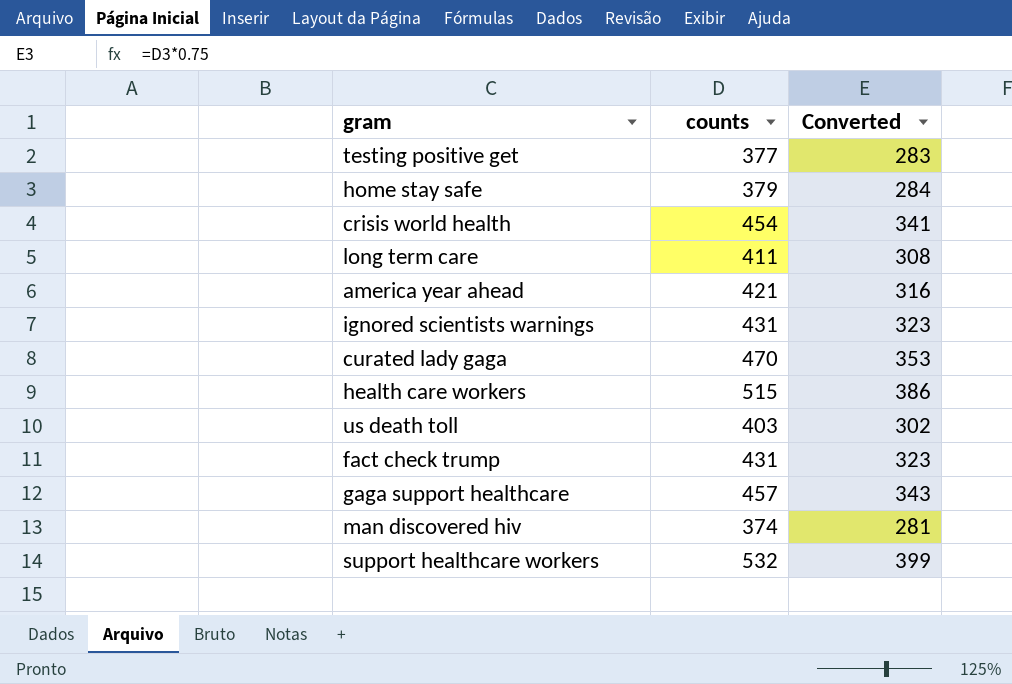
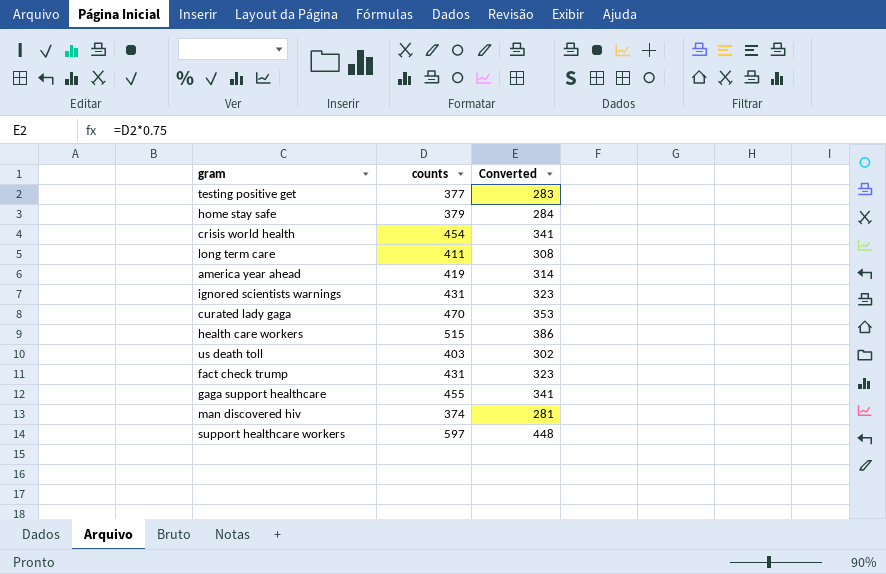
america year ahead | counts: 421 -> 419
america year ahead | Converted: 316 -> 314
gaga support healthcare | counts: 457 -> 455
gaga support healthcare | Converted: 343 -> 341
support healthcare workers | counts: 532 -> 597
support healthcare workers | Converted: 399 -> 448

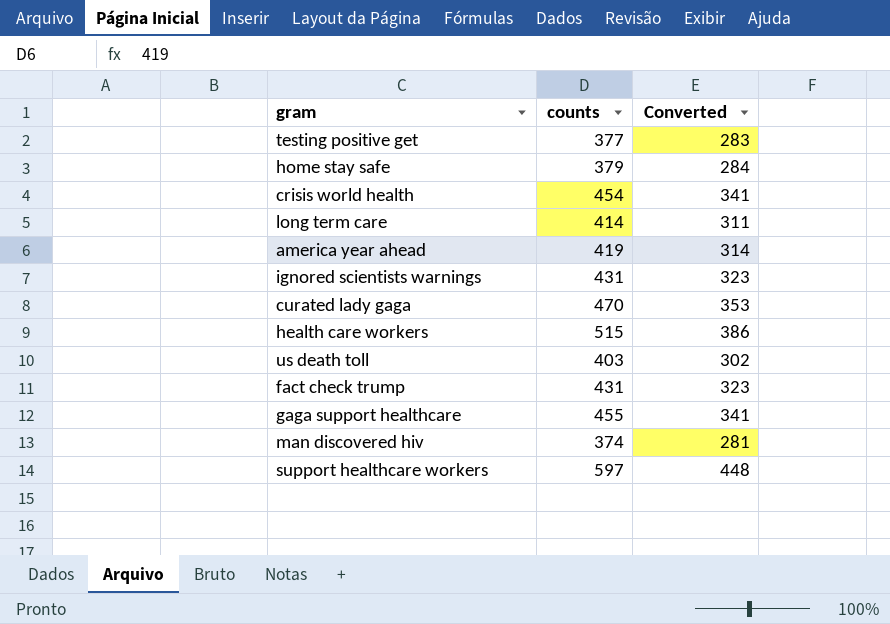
long term care | counts: 411 -> 414
long term care | Converted: 308 -> 311

